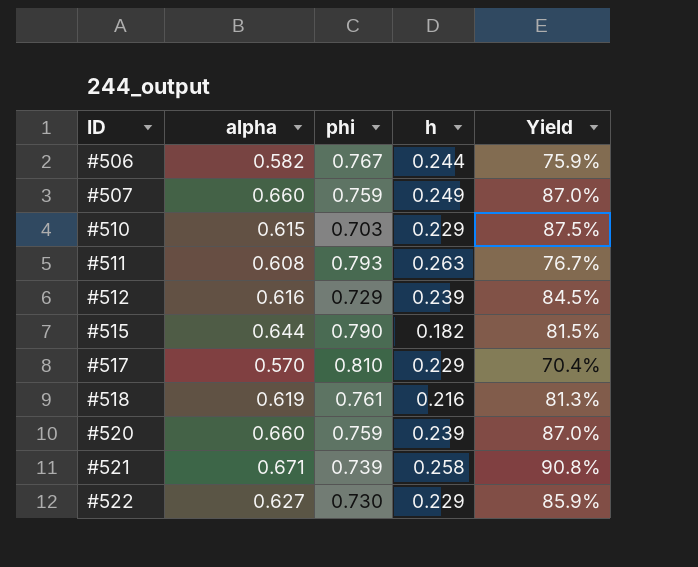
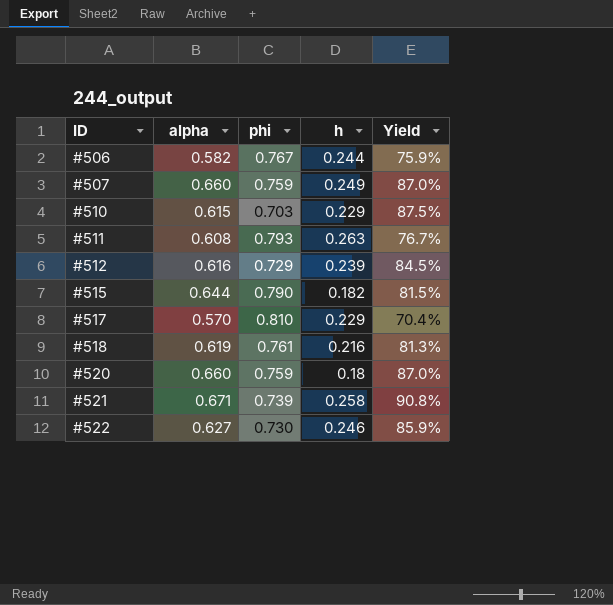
#520 | h: 0.239 -> 0.18
#522 | h: 0.229 -> 0.246

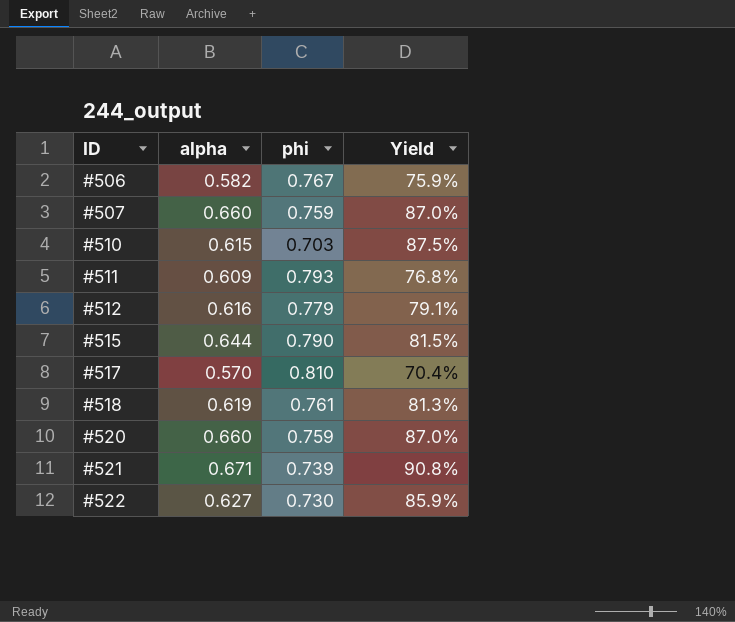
column h | position: 4 -> none
#511 | alpha: 0.608 -> 0.609
#511 | Yield: 76.7% -> 76.8%
#512 | phi: 0.729 -> 0.779
#512 | Yield: 84.5% -> 79.1%

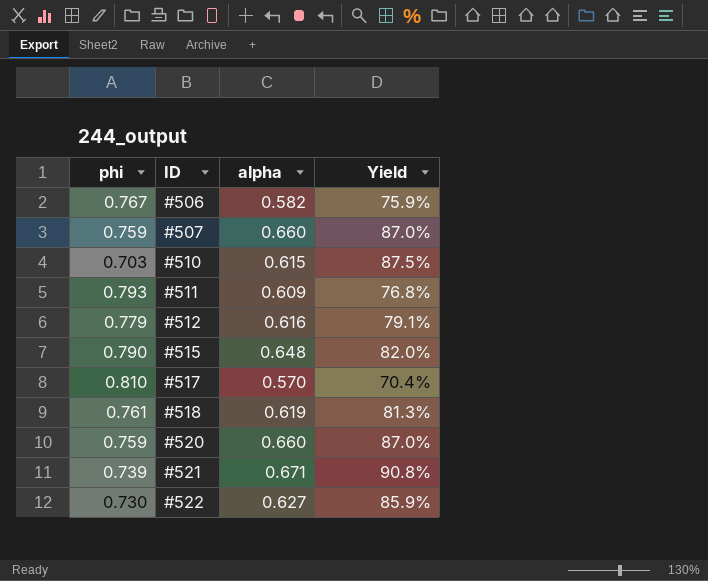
column phi | position: 3 -> 1
#515 | alpha: 0.644 -> 0.648
#515 | Yield: 81.5% -> 82.0%

